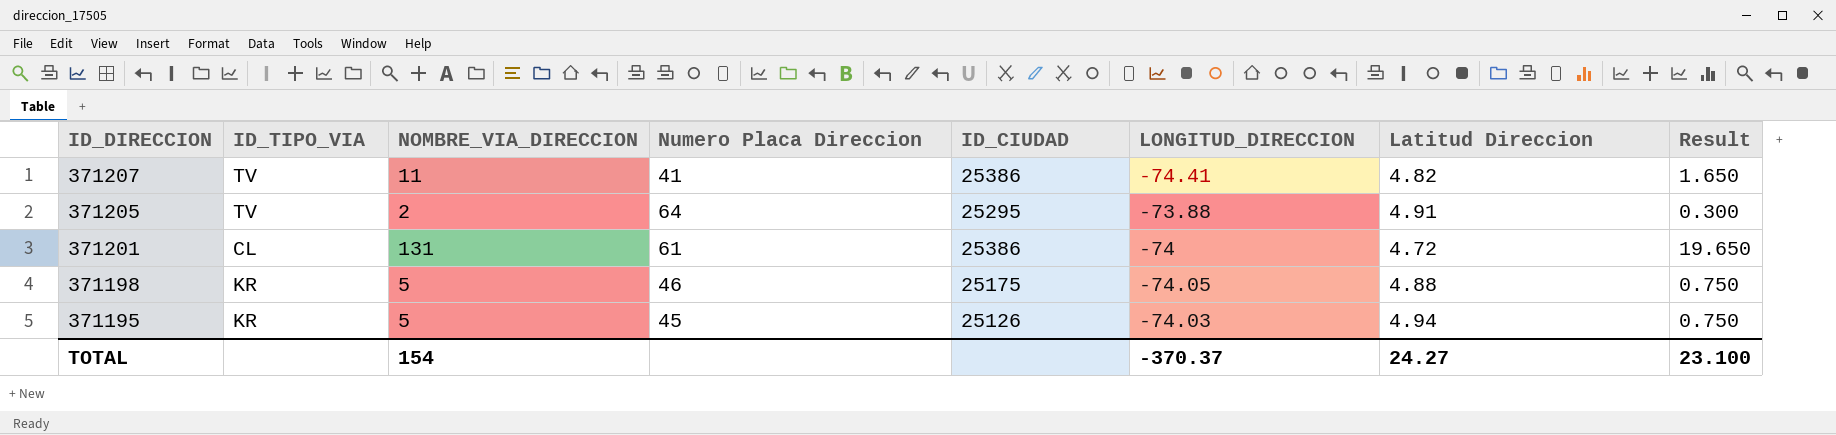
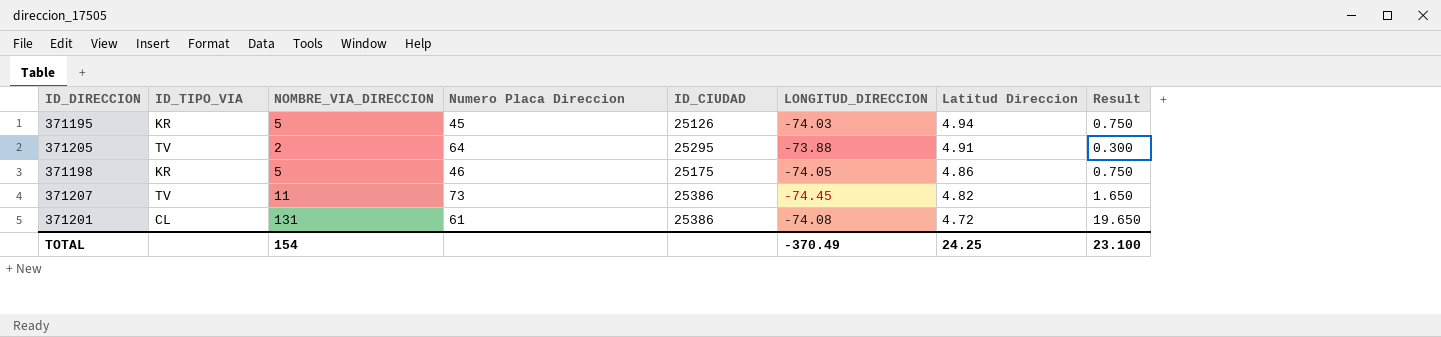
row order: ID_DIRECCION descending -> Latitud Direccion descending
371198 | Latitud Direccion: 4.88 -> 4.86
371207 | Numero Placa Direccion: 41 -> 73
371207 | LONGITUD_DIRECCION: -74.41 -> -74.45
371201 | LONGITUD_DIRECCION: -74 -> -74.08
TOTAL | LONGITUD_DIRECCION: -370.37 -> -370.49
TOTAL | Latitud Direccion: 24.27 -> 24.25

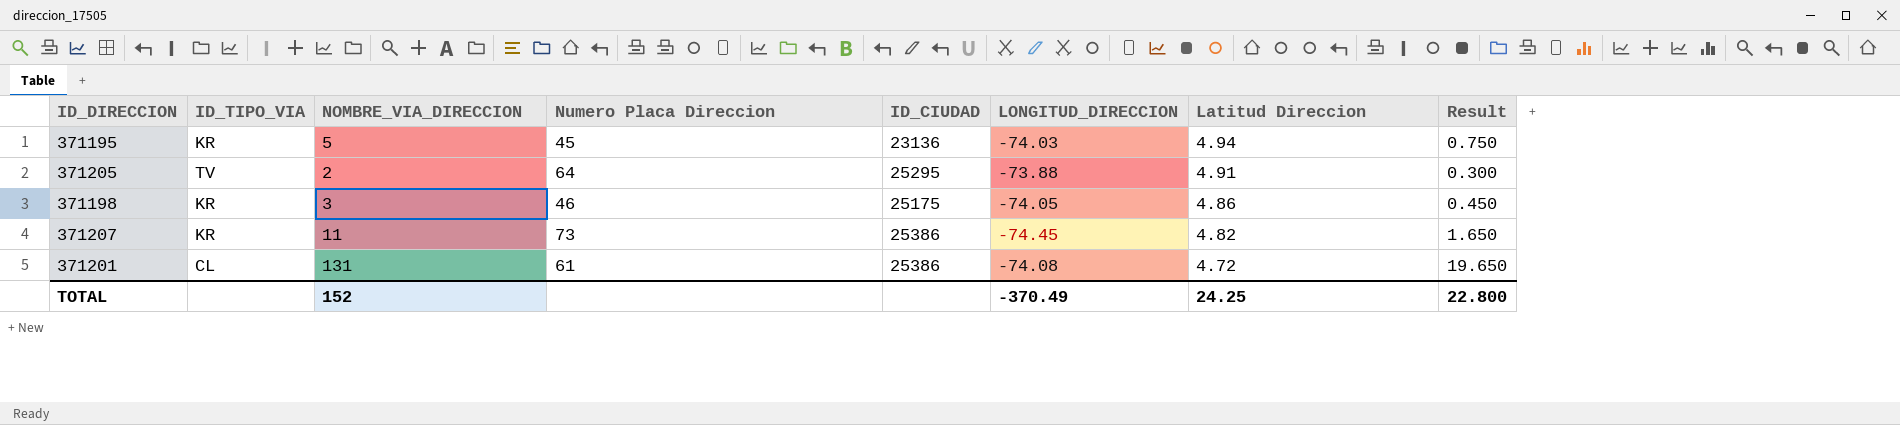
371195 | ID_CIUDAD: 25126 -> 23136
371198 | NOMBRE_VIA_DIRECCION: 5 -> 3
371198 | Result: 0.750 -> 0.450
371207 | ID_TIPO_VIA: TV -> KR
TOTAL | NOMBRE_VIA_DIRECCION: 154 -> 152
TOTAL | Result: 23.100 -> 22.800

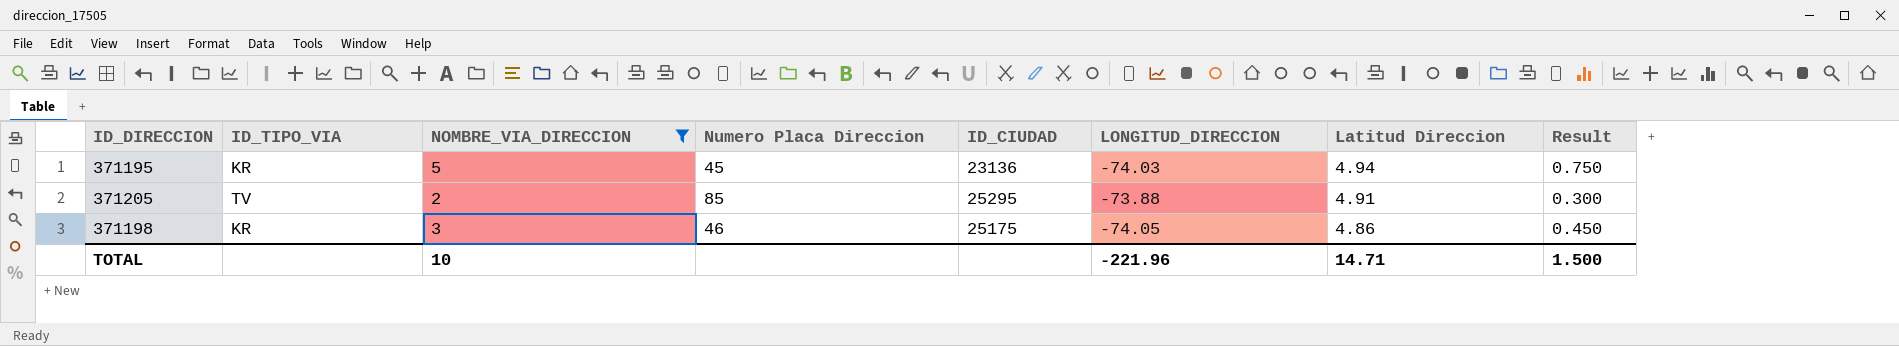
filter: none -> NOMBRE_VIA_DIRECCION <= 5
371205 | Numero Placa Direccion: 64 -> 85
TOTAL | NOMBRE_VIA_DIRECCION: 152 -> 10
TOTAL | LONGITUD_DIRECCION: -370.49 -> -221.96
TOTAL | Latitud Direccion: 24.25 -> 14.71
TOTAL | Result: 22.800 -> 1.500

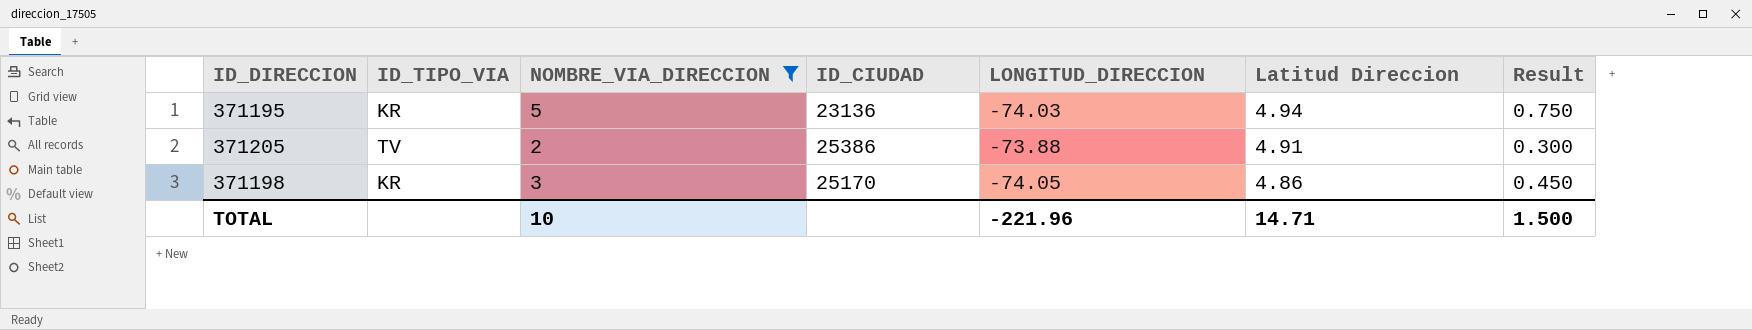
column Numero Placa Direccion | position: 4 -> none
371205 | ID_CIUDAD: 25295 -> 25386
371198 | ID_CIUDAD: 25175 -> 25170

